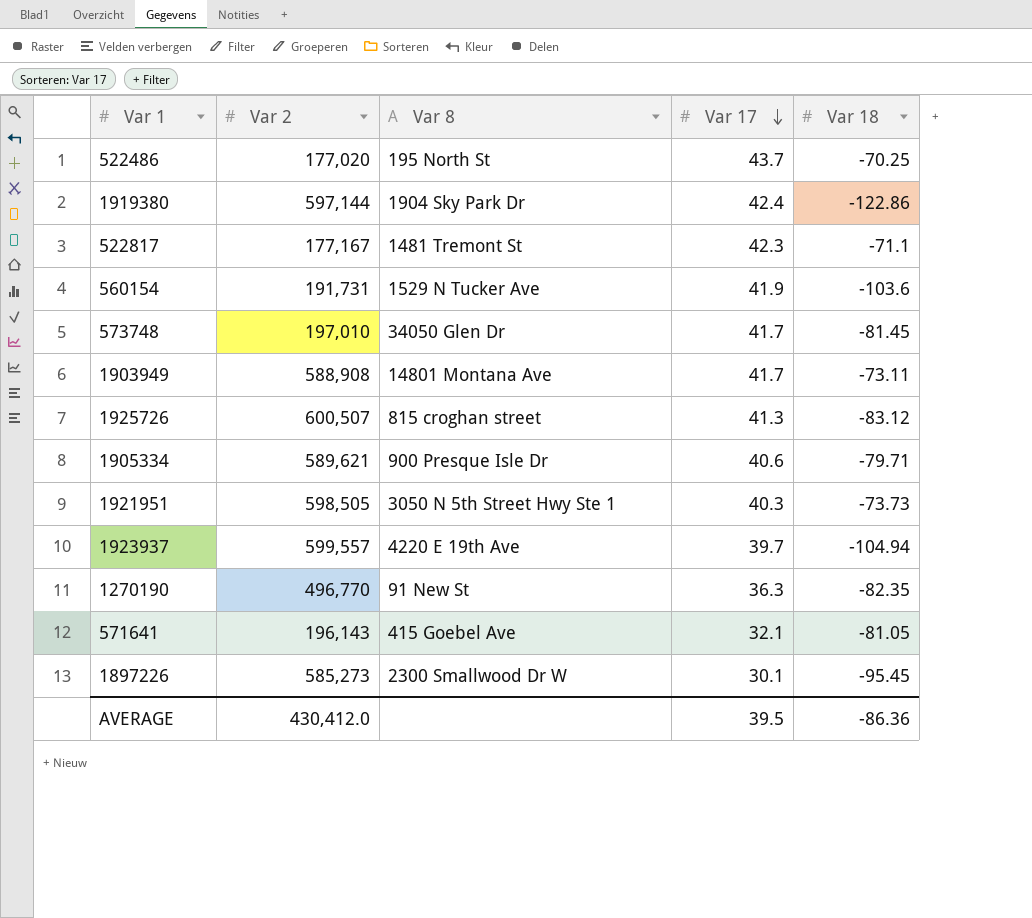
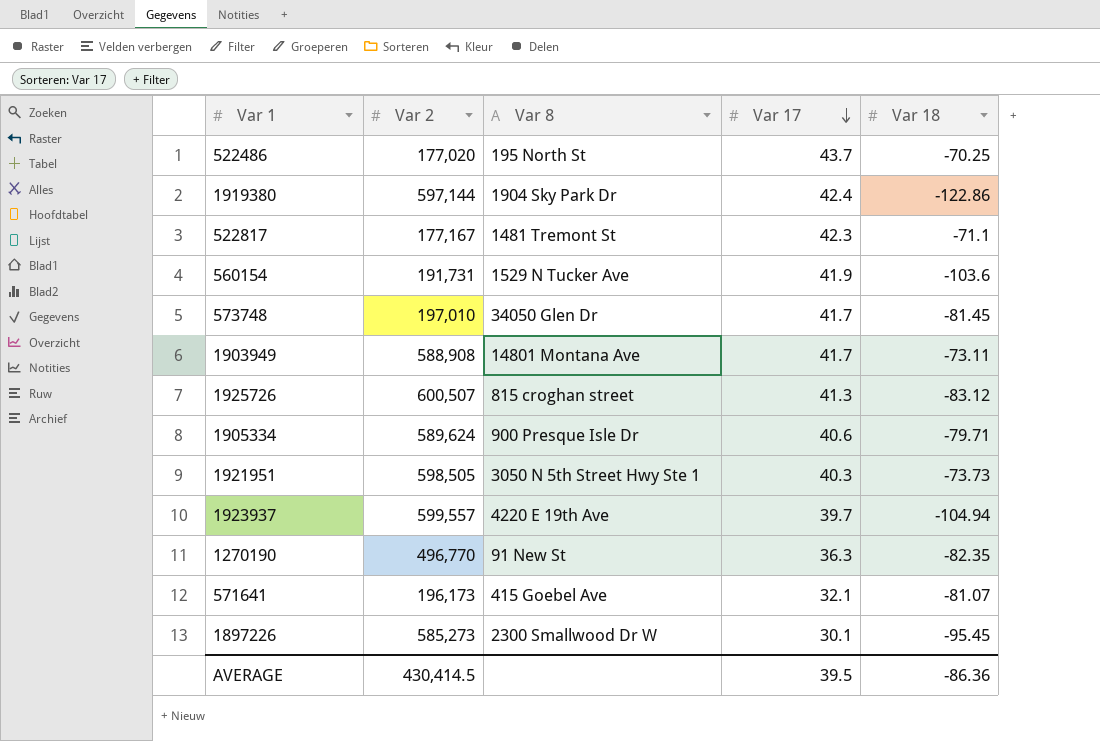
1905334 | Var 2: 589,621 -> 589,624
571641 | Var 2: 196,143 -> 196,173
571641 | Var 18: -81.05 -> -81.07
AVERAGE | Var 2: 430,412.0 -> 430,414.5

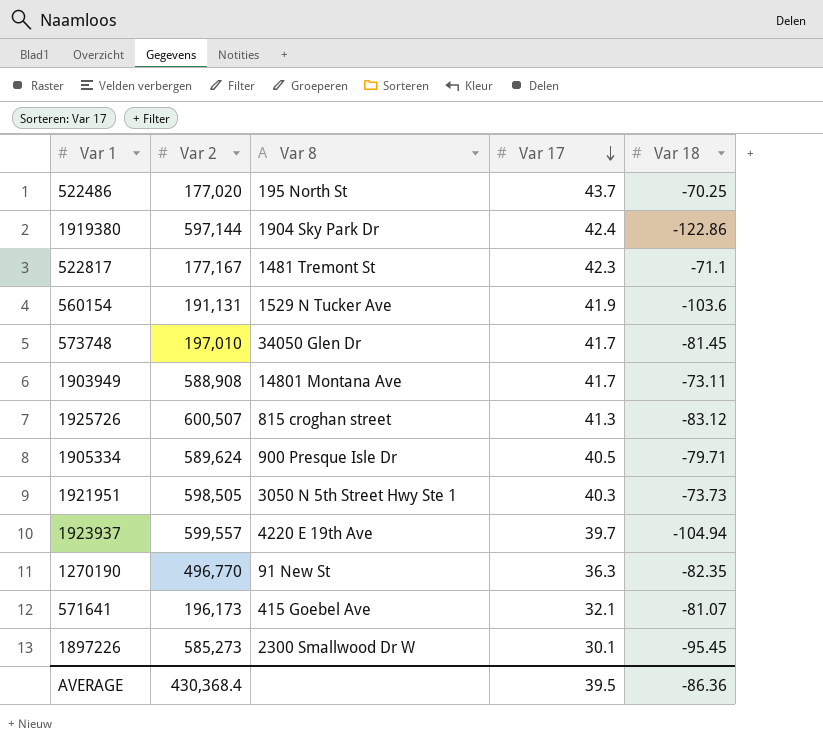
560154 | Var 2: 191,731 -> 191,131
1905334 | Var 17: 40.6 -> 40.5
AVERAGE | Var 2: 430,414.5 -> 430,368.4

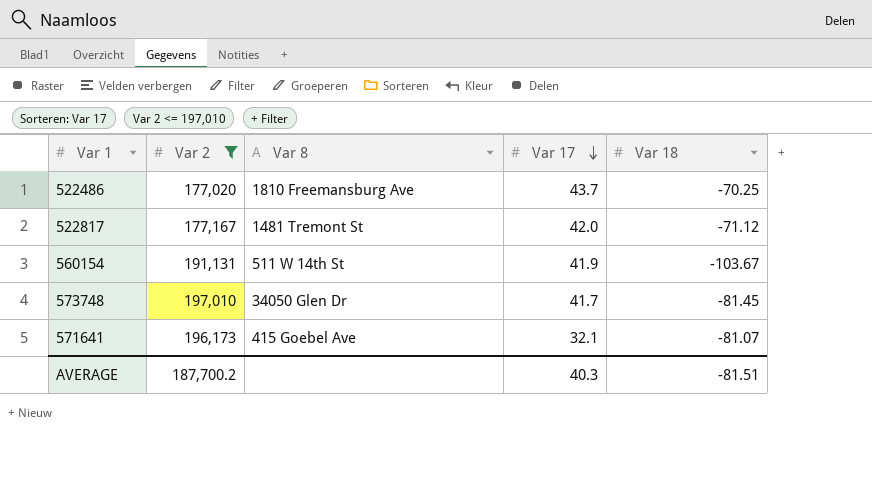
filter: none -> Var 2 <= 197,010
522486 | Var 8: 195 North St -> 1810 Freemansburg Ave
522817 | Var 17: 42.3 -> 42.0
522817 | Var 18: -71.1 -> -71.12
560154 | Var 8: 1529 N Tucker Ave -> 511 W 14th St
560154 | Var 18: -103.6 -> -103.67
AVERAGE | Var 2: 430,368.4 -> 187,700.2
AVERAGE | Var 17: 39.5 -> 40.3
AVERAGE | Var 18: -86.36 -> -81.51

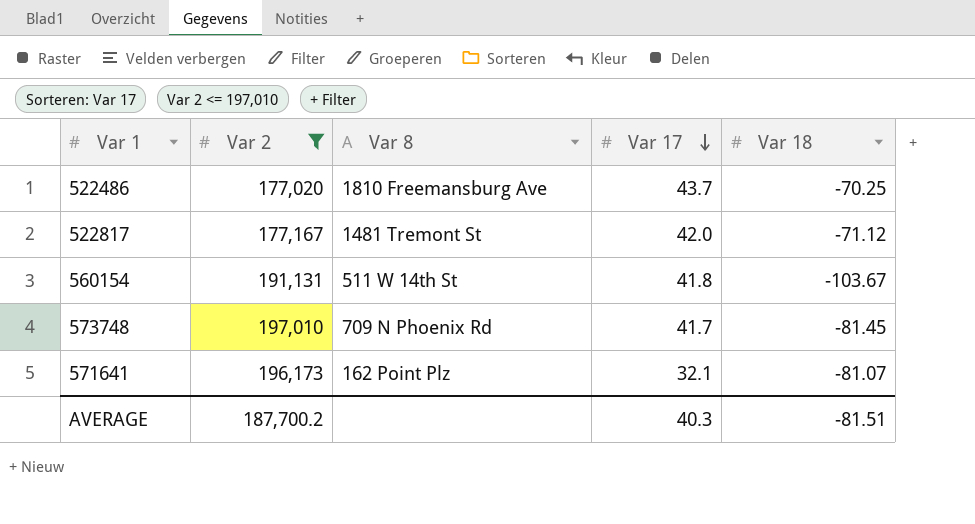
560154 | Var 17: 41.9 -> 41.8
573748 | Var 8: 34050 Glen Dr -> 709 N Phoenix Rd
571641 | Var 8: 415 Goebel Ave -> 162 Point Plz

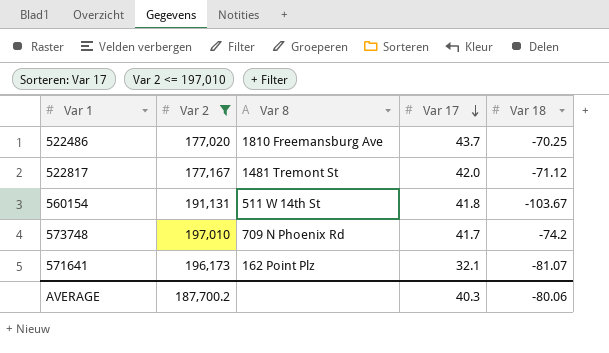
573748 | Var 18: -81.45 -> -74.2
AVERAGE | Var 18: -81.51 -> -80.06

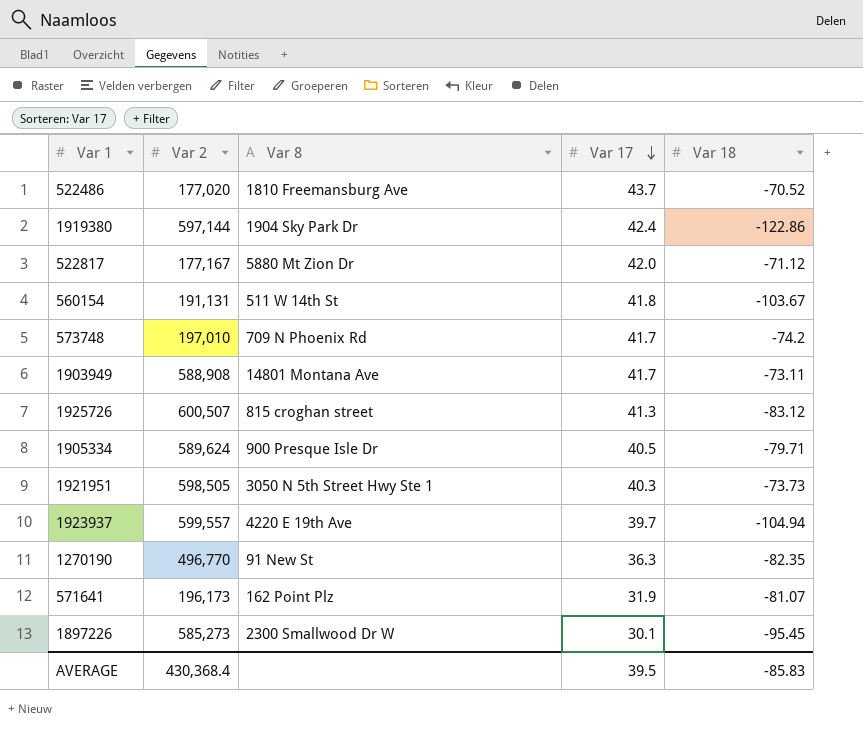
filter: Var 2 <= 197,010 -> none
522486 | Var 18: -70.25 -> -70.52
522817 | Var 8: 1481 Tremont St -> 5880 Mt Zion Dr
571641 | Var 17: 32.1 -> 31.9
AVERAGE | Var 2: 187,700.2 -> 430,368.4
AVERAGE | Var 17: 40.3 -> 39.5
AVERAGE | Var 18: -80.06 -> -85.83

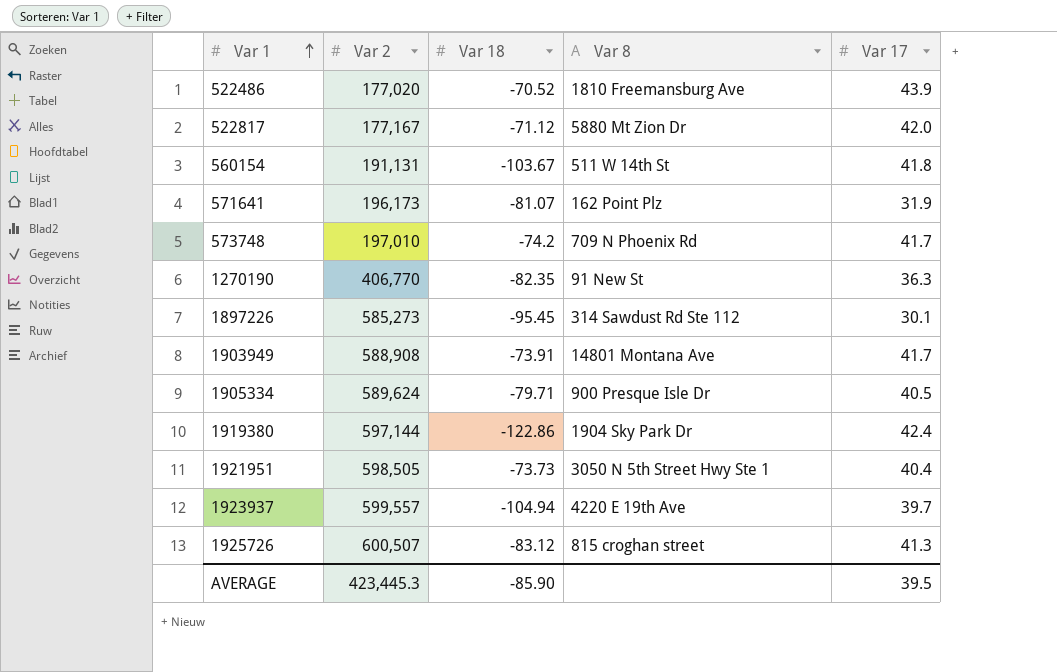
row order: Var 17 descending -> Var 1 ascending
column Var 18 | position: 5 -> 3
522486 | Var 17: 43.7 -> 43.9
1270190 | Var 2: 496,770 -> 406,770
1897226 | Var 8: 2300 Smallwood Dr W -> 314 Sawdust Rd Ste 112
1903949 | Var 18: -73.11 -> -73.91
1921951 | Var 17: 40.3 -> 40.4
AVERAGE | Var 2: 430,368.4 -> 423,445.3
AVERAGE | Var 18: -85.83 -> -85.90

